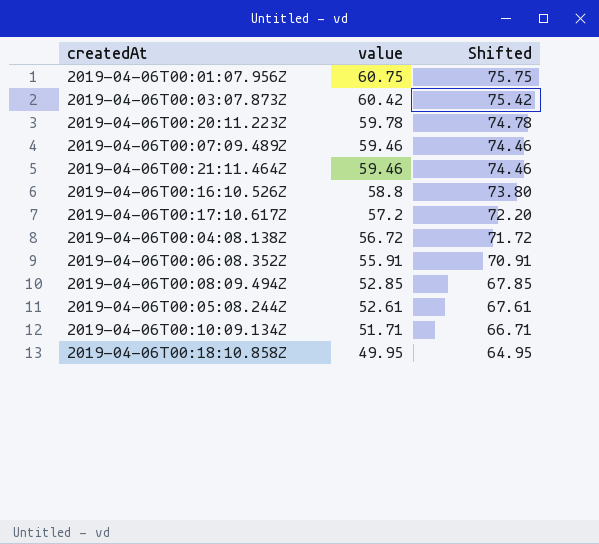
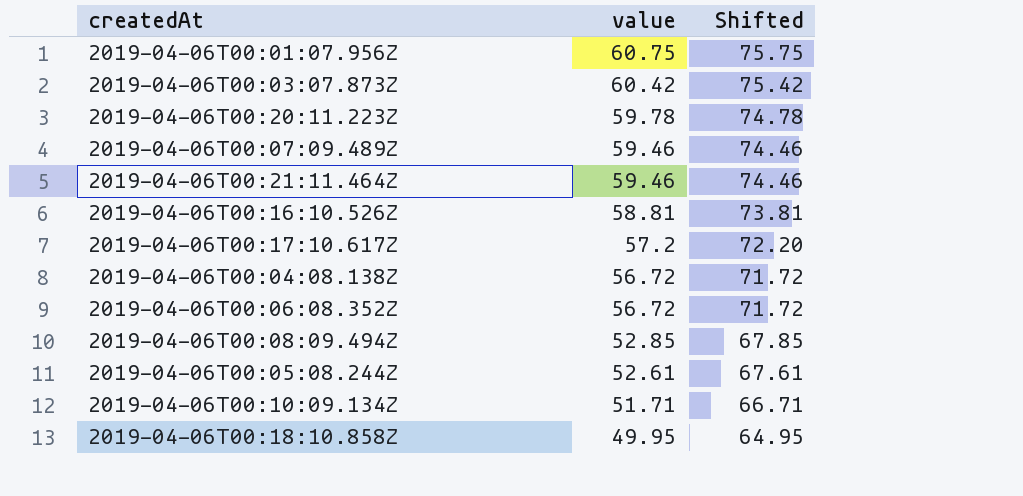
2019-04-06T00:16:10.526Z | value: 58.8 -> 58.81
2019-04-06T00:16:10.526Z | Shifted: 73.80 -> 73.81
2019-04-06T00:06:08.352Z | value: 55.91 -> 56.72
2019-04-06T00:06:08.352Z | Shifted: 70.91 -> 71.72

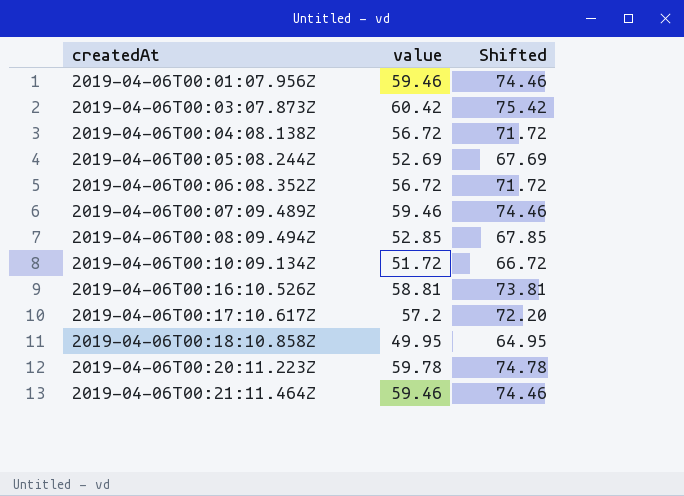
row order: value descending -> createdAt ascending
2019-04-06T00:01:07.956Z | value: 60.75 -> 59.46
2019-04-06T00:01:07.956Z | Shifted: 75.75 -> 74.46
2019-04-06T00:05:08.244Z | value: 52.61 -> 52.69
2019-04-06T00:05:08.244Z | Shifted: 67.61 -> 67.69
2019-04-06T00:10:09.134Z | value: 51.71 -> 51.72
2019-04-06T00:10:09.134Z | Shifted: 66.71 -> 66.72

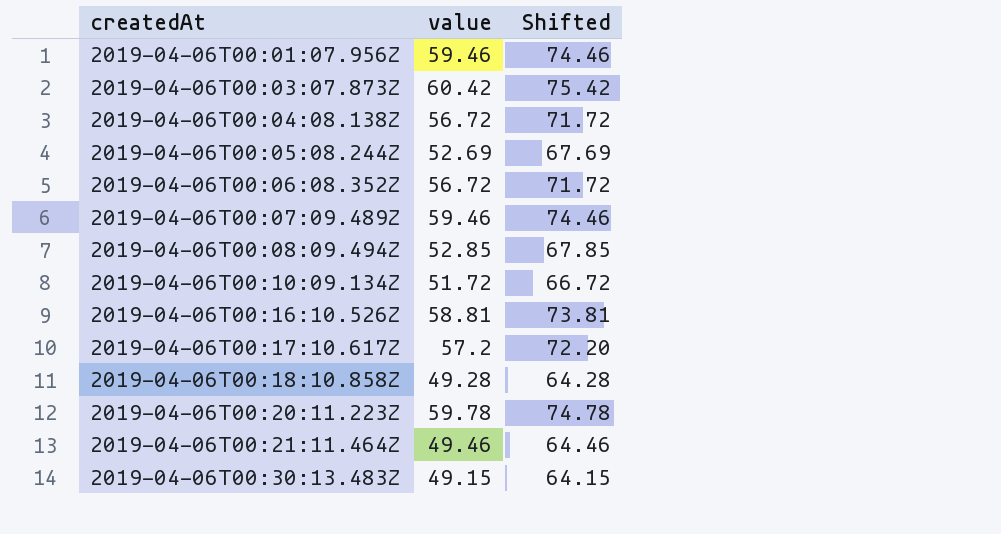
2019-04-06T00:18:10.858Z | value: 49.95 -> 49.28
2019-04-06T00:18:10.858Z | Shifted: 64.95 -> 64.28
2019-04-06T00:21:11.464Z | value: 59.46 -> 49.46
2019-04-06T00:21:11.464Z | Shifted: 74.46 -> 64.46
row 2019-04-06T00:30:13.483Z: none -> 49.15 | 64.15

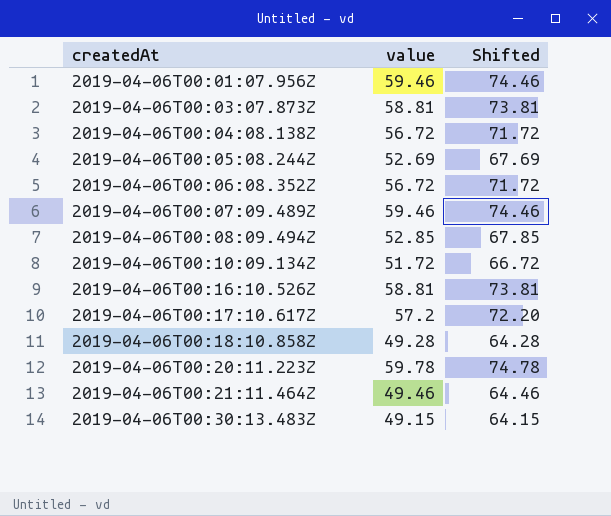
2019-04-06T00:03:07.873Z | value: 60.42 -> 58.81
2019-04-06T00:03:07.873Z | Shifted: 75.42 -> 73.81

